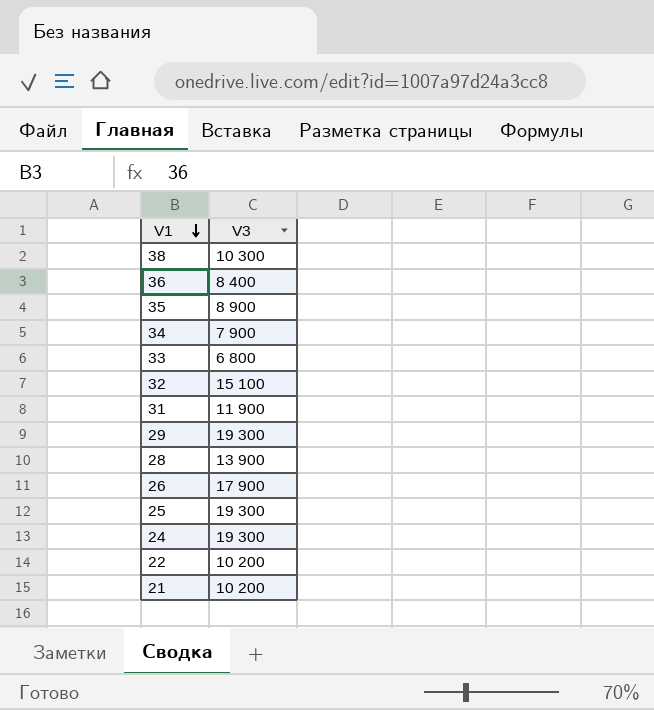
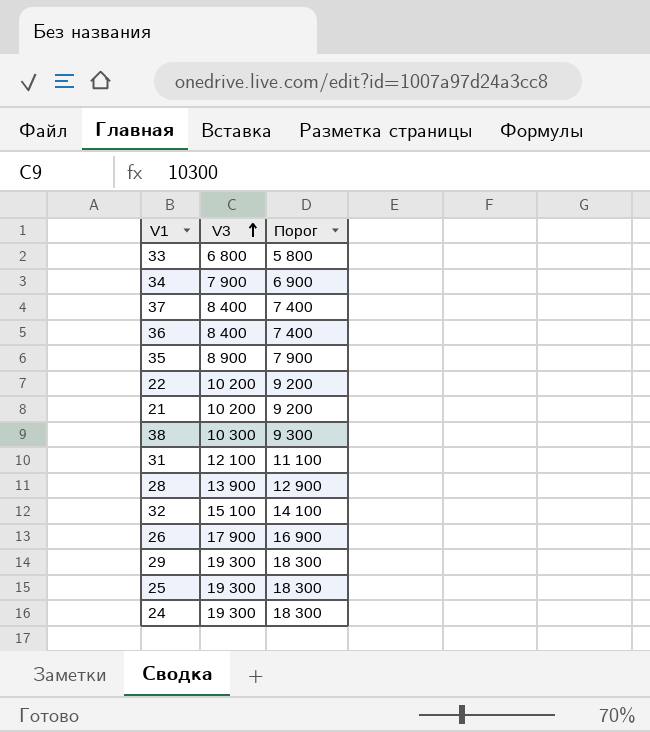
row order: V1 descending -> V3 ascending
column Порог | formula: none -> [V3] - 1000
row 37: none -> 8 400 | 7 400
31 | V3: 11 900 -> 12 100

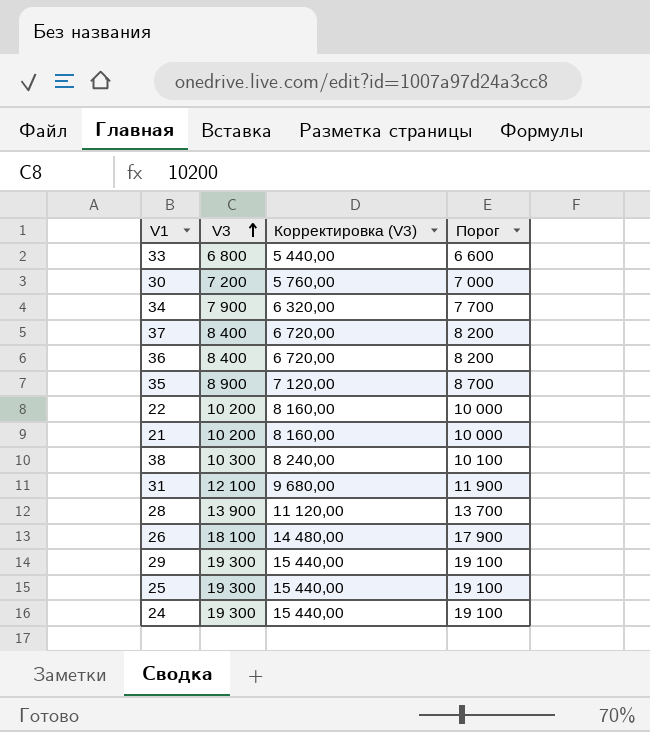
column Корректировка (V3) | formula: none -> [V3] * 0,8
column Порог | formula: [V3] - 1000 -> [V3] - 200
row 32: 15 100 | 14 100 -> none
row 30: none -> 7 200 | 5 760,00 | 7 000
26 | V3: 17 900 -> 18 100

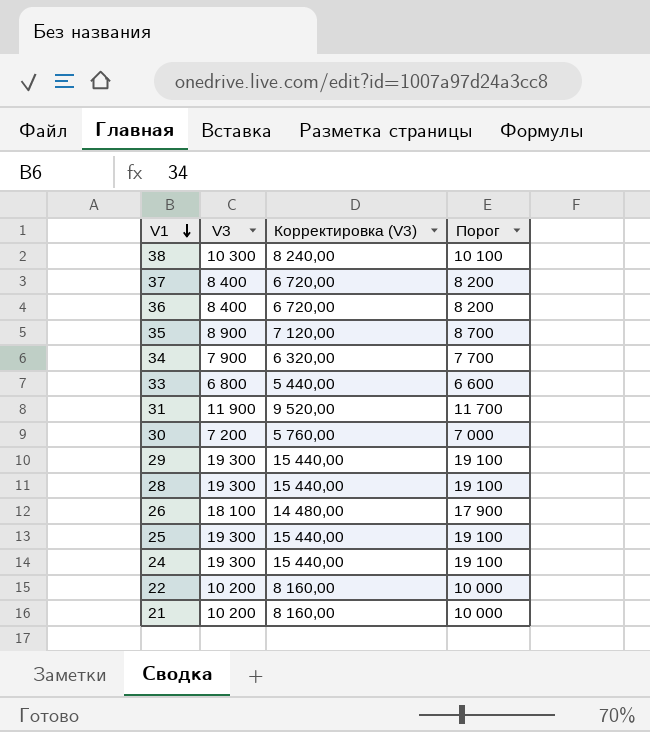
row order: V3 ascending -> V1 descending
31 | V3: 12 100 -> 11 900
31 | Корректировка (V3): 9 680,00 -> 9 520,00
31 | Порог: 11 900 -> 11 700
28 | V3: 13 900 -> 19 300
28 | Корректировка (V3): 11 120,00 -> 15 440,00
28 | Порог: 13 700 -> 19 100

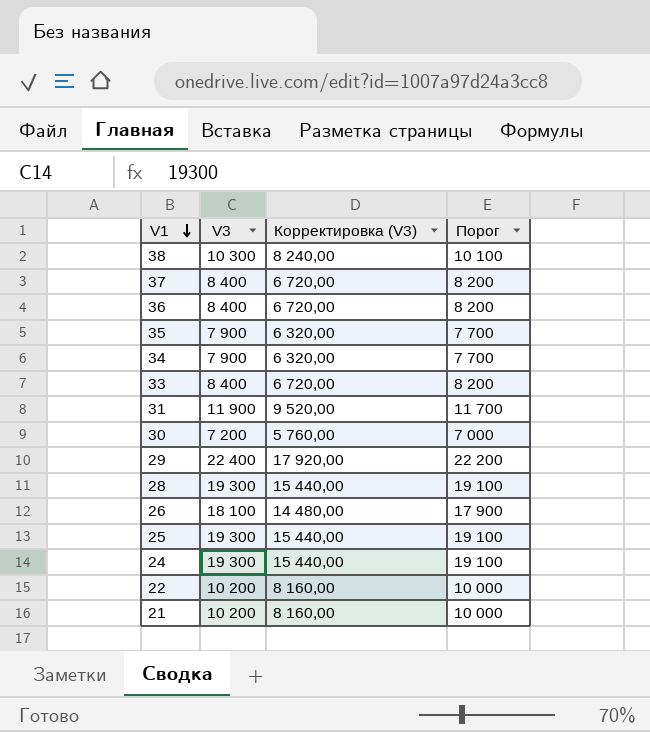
35 | V3: 8 900 -> 7 900
35 | Корректировка (V3): 7 120,00 -> 6 320,00
35 | Порог: 8 700 -> 7 700
33 | V3: 6 800 -> 8 400
33 | Корректировка (V3): 5 440,00 -> 6 720,00
33 | Порог: 6 600 -> 8 200
29 | V3: 19 300 -> 22 400
29 | Корректировка (V3): 15 440,00 -> 17 920,00
29 | Порог: 19 100 -> 22 200

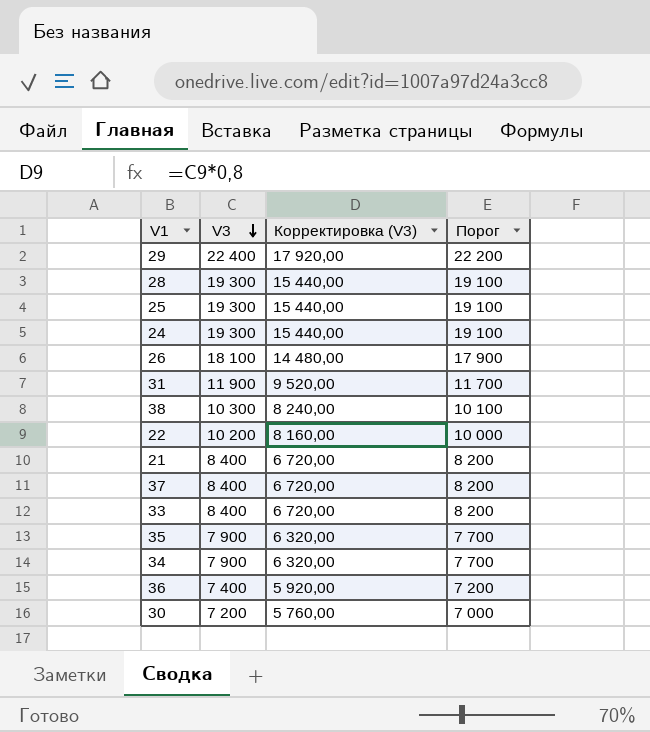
row order: V1 descending -> V3 descending
21 | V3: 10 200 -> 8 400
21 | Корректировка (V3): 8 160,00 -> 6 720,00
21 | Порог: 10 000 -> 8 200
36 | V3: 8 400 -> 7 400
36 | Корректировка (V3): 6 720,00 -> 5 920,00
36 | Порог: 8 200 -> 7 200

